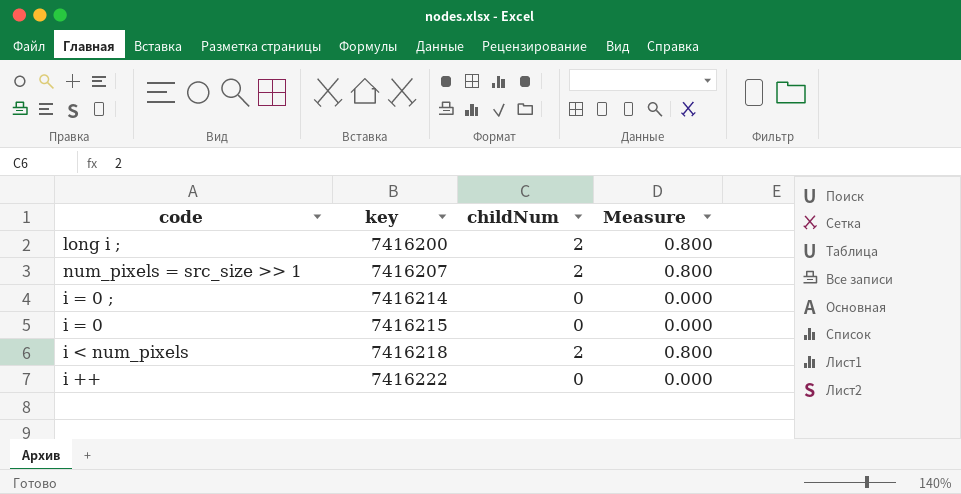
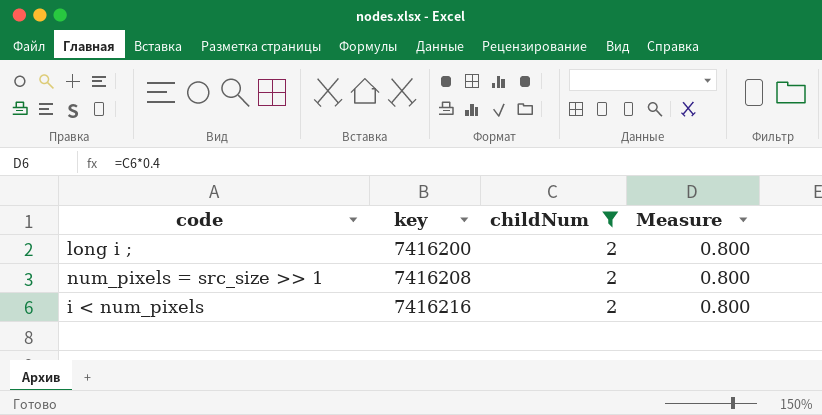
filter: none -> childNum = 2
num_pixels = src_size >> 1 | key: 7416207 -> 7416208
i < num_pixels | key: 7416218 -> 7416216

